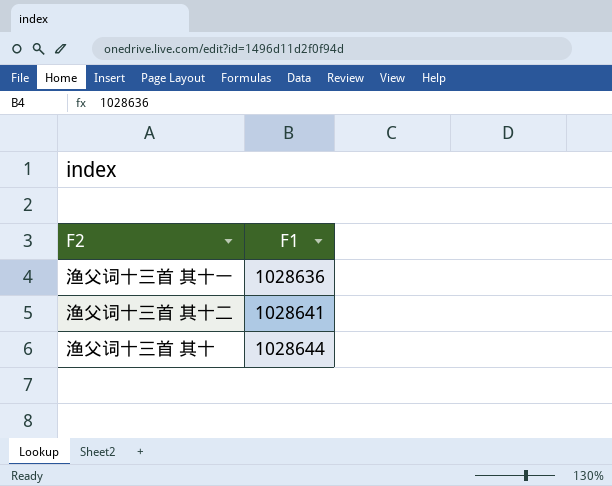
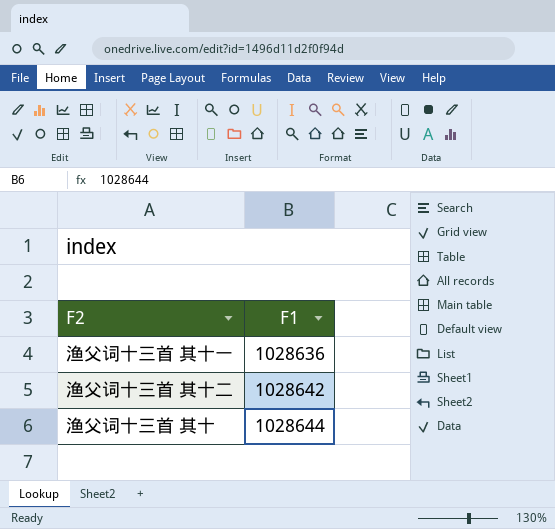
渔父词十三首 其十二 | F1: 1028641 -> 1028642

